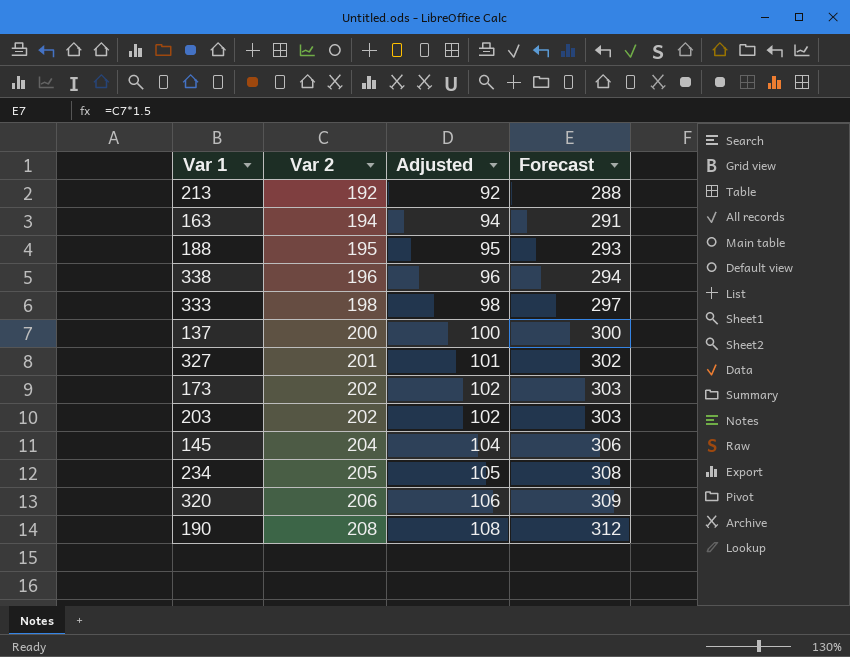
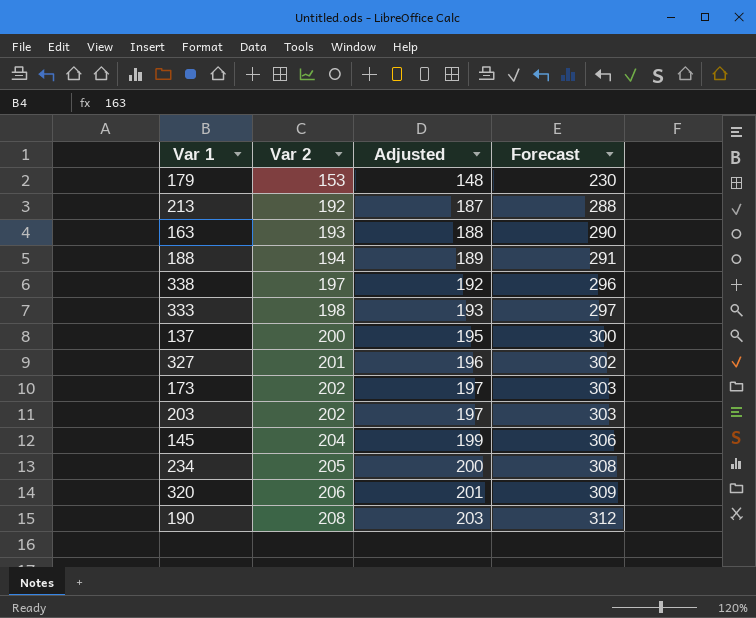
column Adjusted | formula: [Var 2] - 100 -> [Var 2] - 5
row 179: none -> 153 | 148 | 230
163 | Var 2: 194 -> 193
163 | Forecast: 291 -> 290
188 | Var 2: 195 -> 194
188 | Forecast: 293 -> 291
338 | Var 2: 196 -> 197
338 | Forecast: 294 -> 296

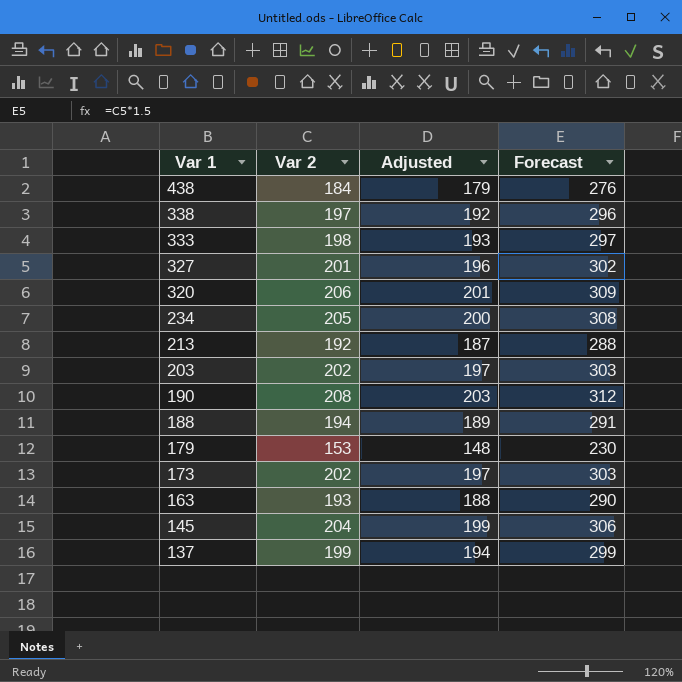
row order: Var 2 ascending -> Var 1 descending
row 438: none -> 184 | 179 | 276
137 | Var 2: 200 -> 199
137 | Adjusted: 195 -> 194
137 | Forecast: 300 -> 299

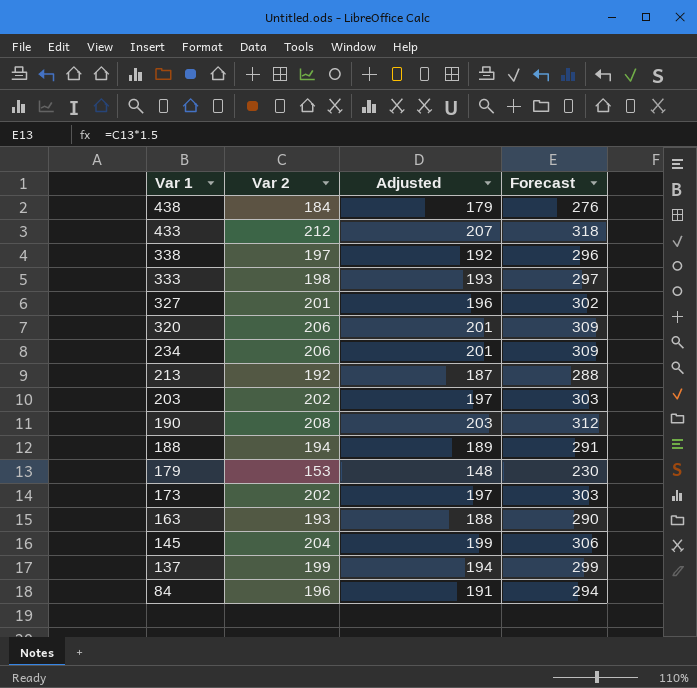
row 433: none -> 212 | 207 | 318
234 | Var 2: 205 -> 206
234 | Adjusted: 200 -> 201
234 | Forecast: 308 -> 309
row 84: none -> 196 | 191 | 294

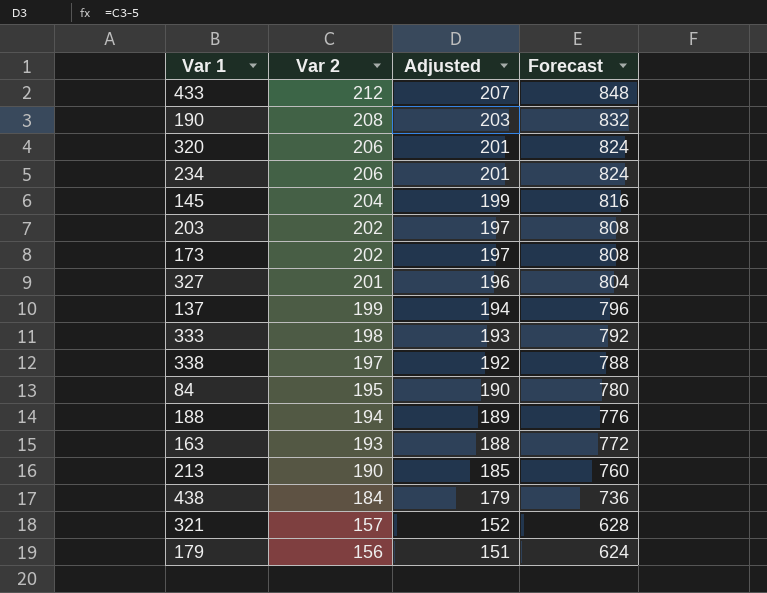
row order: Var 1 descending -> Var 2 descending
column Forecast | formula: [Var 2] * 1.5 -> [Var 2] * 4
84 | Var 2: 196 -> 195
84 | Adjusted: 191 -> 190
213 | Var 2: 192 -> 190
213 | Adjusted: 187 -> 185
row 321: none -> 157 | 152 | 628
179 | Var 2: 153 -> 156
179 | Adjusted: 148 -> 151

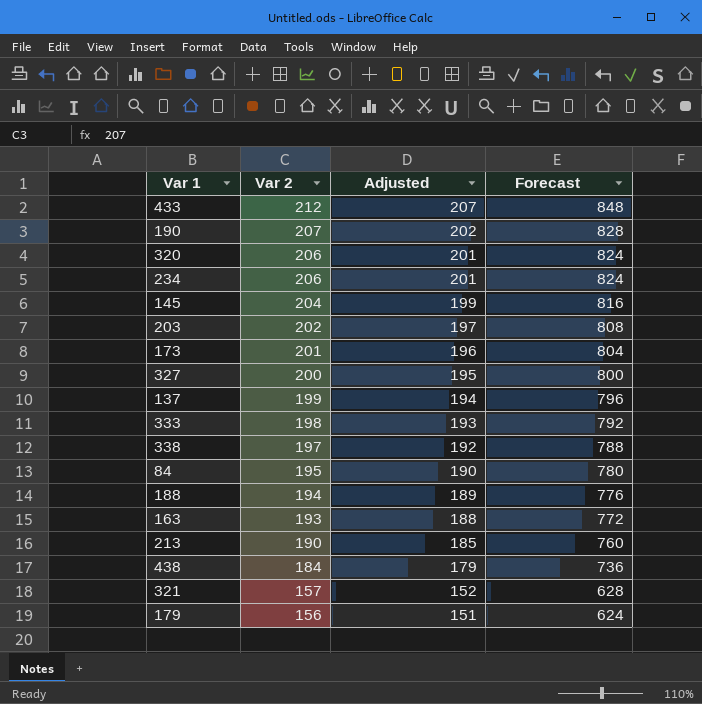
190 | Var 2: 208 -> 207
190 | Adjusted: 203 -> 202
190 | Forecast: 832 -> 828
173 | Var 2: 202 -> 201
173 | Adjusted: 197 -> 196
173 | Forecast: 808 -> 804
327 | Var 2: 201 -> 200
327 | Adjusted: 196 -> 195
327 | Forecast: 804 -> 800

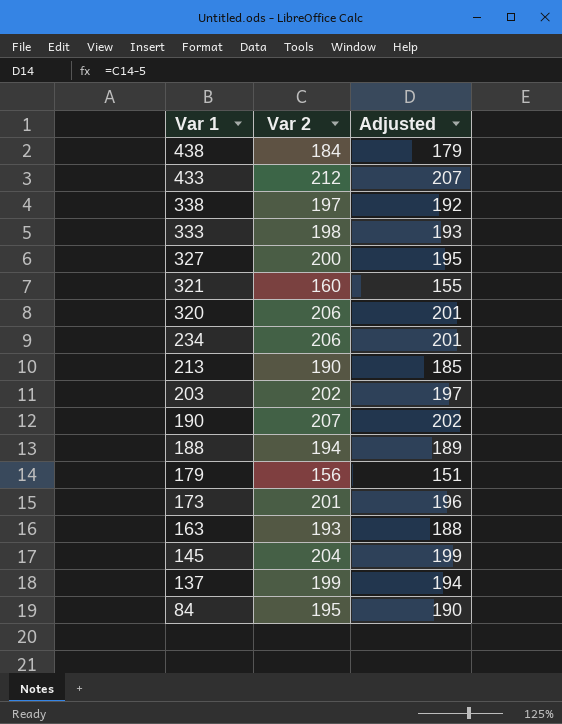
row order: Var 2 descending -> Var 1 descending
column Forecast | formula: [Var 2] * 4 -> none
321 | Var 2: 157 -> 160
321 | Adjusted: 152 -> 155

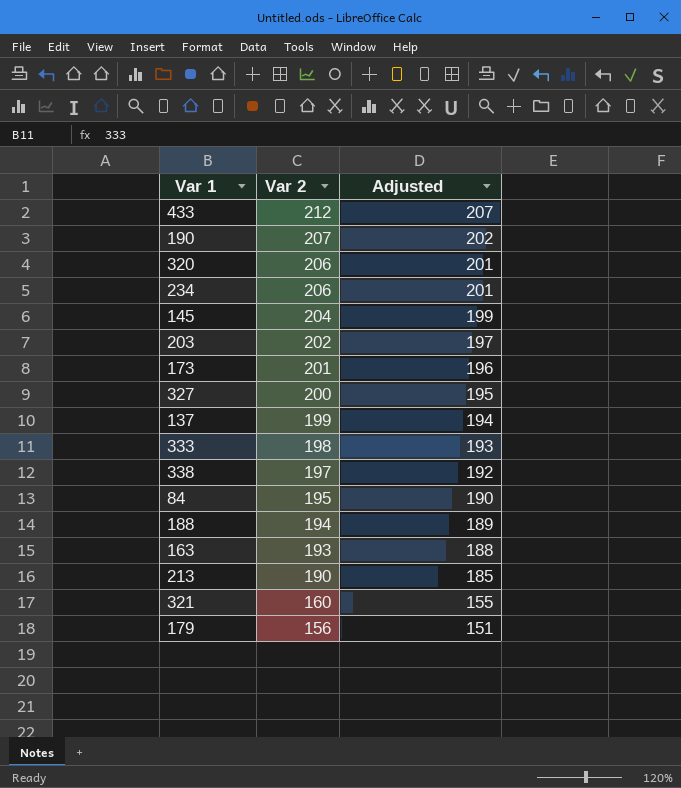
row order: Var 1 descending -> Var 2 descending
row 438: 184 | 179 -> none

